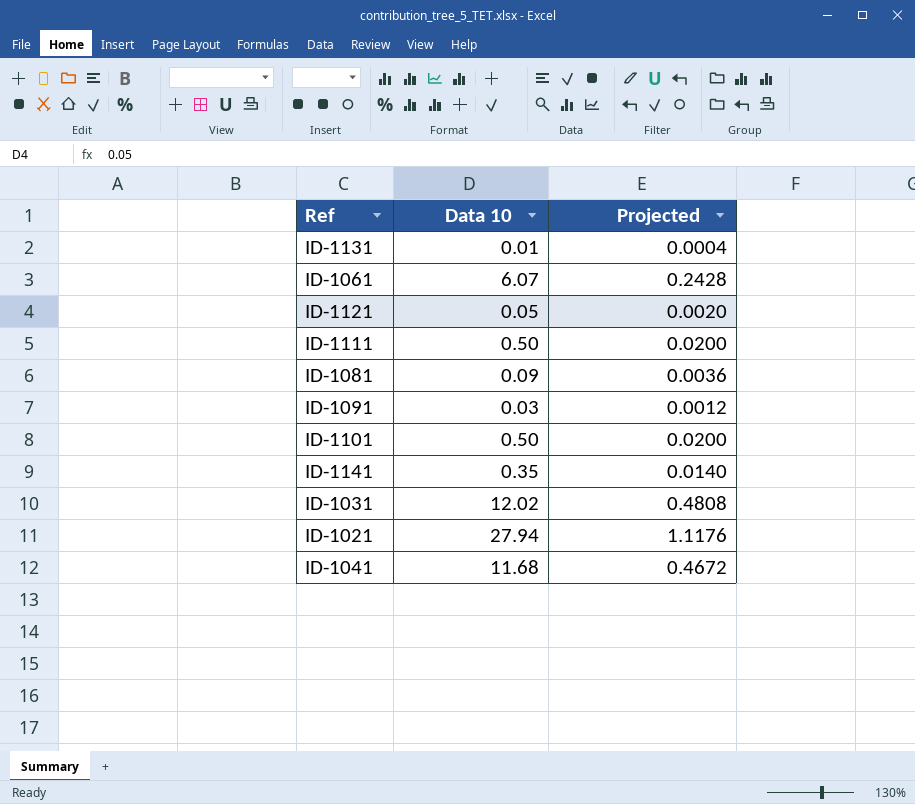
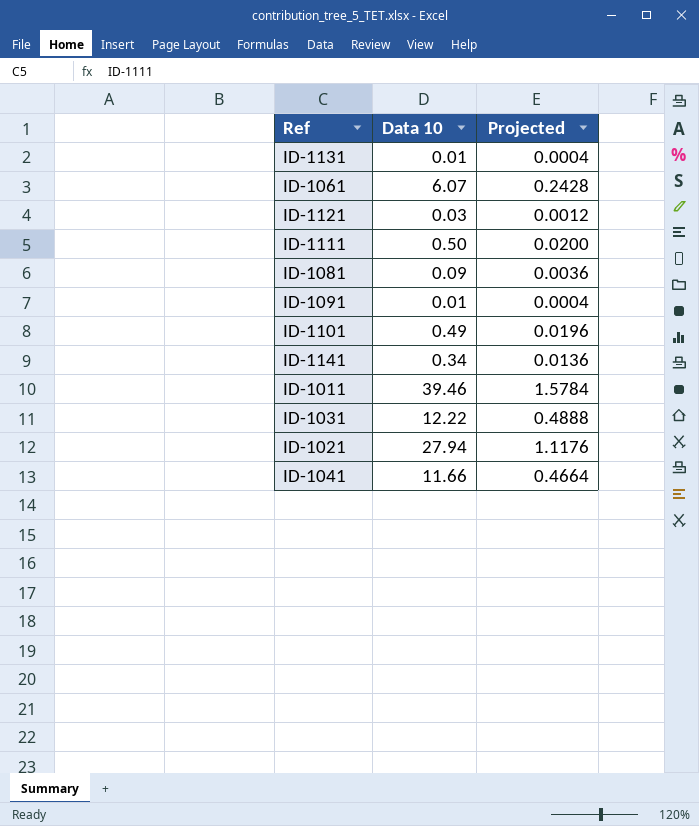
ID-1121 | Data 10: 0.05 -> 0.03
ID-1121 | Projected: 0.0020 -> 0.0012
ID-1091 | Data 10: 0.03 -> 0.01
ID-1091 | Projected: 0.0012 -> 0.0004
ID-1101 | Data 10: 0.50 -> 0.49
ID-1101 | Projected: 0.0200 -> 0.0196
ID-1141 | Data 10: 0.35 -> 0.34
ID-1141 | Projected: 0.0140 -> 0.0136
row ID-1011: none -> 39.46 | 1.5784
ID-1031 | Data 10: 12.02 -> 12.22
ID-1031 | Projected: 0.4808 -> 0.4888
ID-1041 | Data 10: 11.68 -> 11.66
ID-1041 | Projected: 0.4672 -> 0.4664

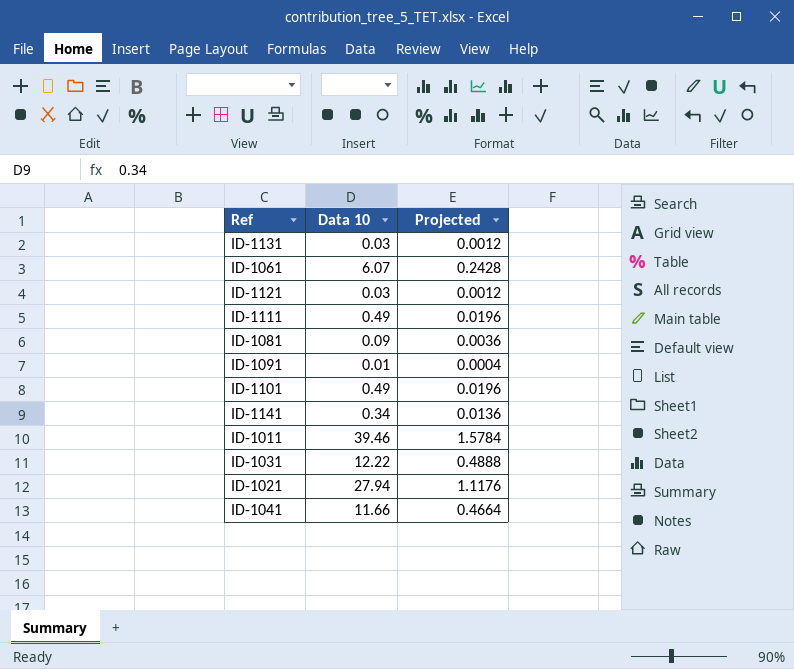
ID-1131 | Data 10: 0.01 -> 0.03
ID-1131 | Projected: 0.0004 -> 0.0012
ID-1111 | Data 10: 0.50 -> 0.49
ID-1111 | Projected: 0.0200 -> 0.0196

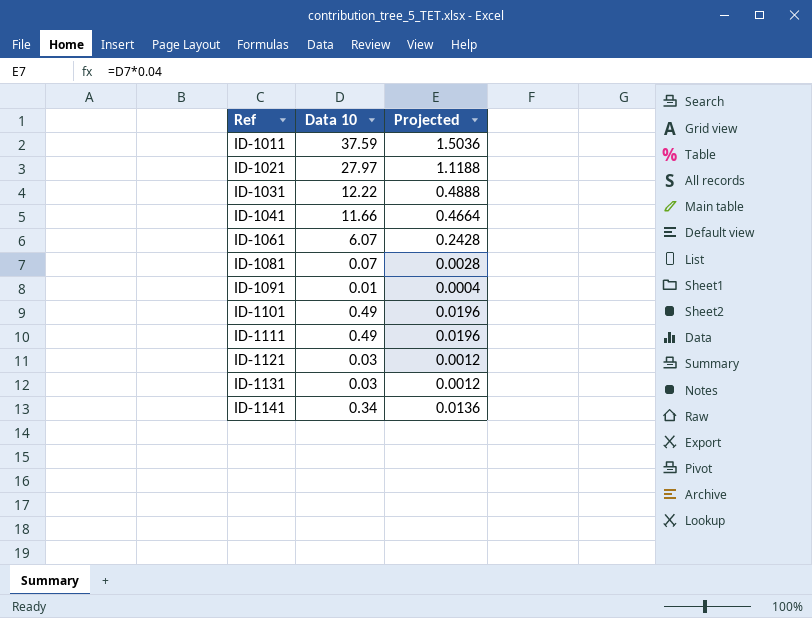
row order: none -> Ref ascending
ID-1011 | Data 10: 39.46 -> 37.59
ID-1011 | Projected: 1.5784 -> 1.5036
ID-1021 | Data 10: 27.94 -> 27.97
ID-1021 | Projected: 1.1176 -> 1.1188
ID-1081 | Data 10: 0.09 -> 0.07
ID-1081 | Projected: 0.0036 -> 0.0028

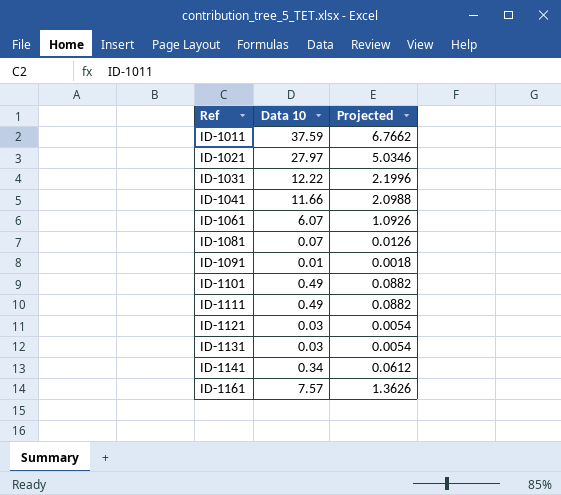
column Projected | formula: [Data 10] * 0.04 -> [Data 10] * 0.18
row ID-1161: none -> 7.57 | 1.3626

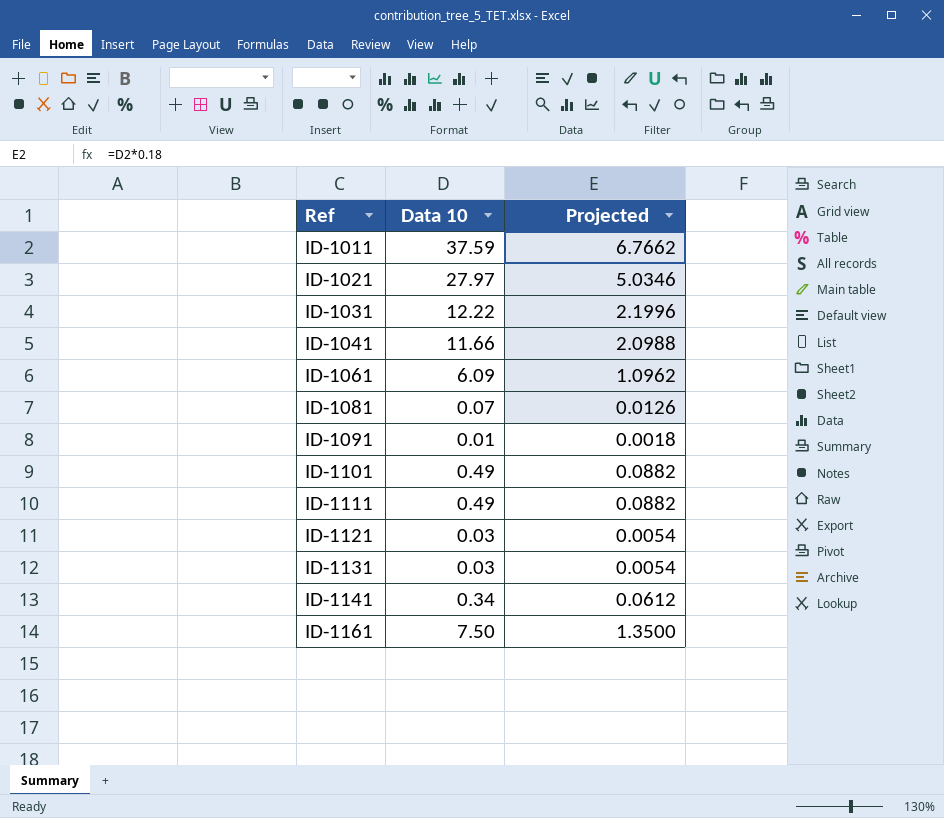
ID-1061 | Data 10: 6.07 -> 6.09
ID-1061 | Projected: 1.0926 -> 1.0962
ID-1161 | Data 10: 7.57 -> 7.50
ID-1161 | Projected: 1.3626 -> 1.3500

